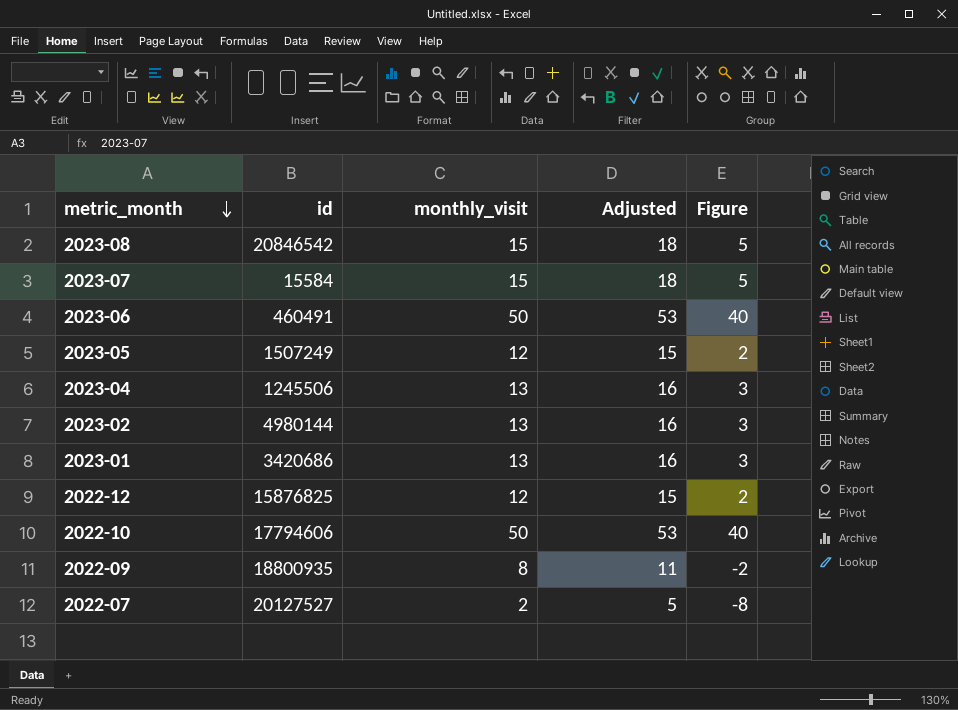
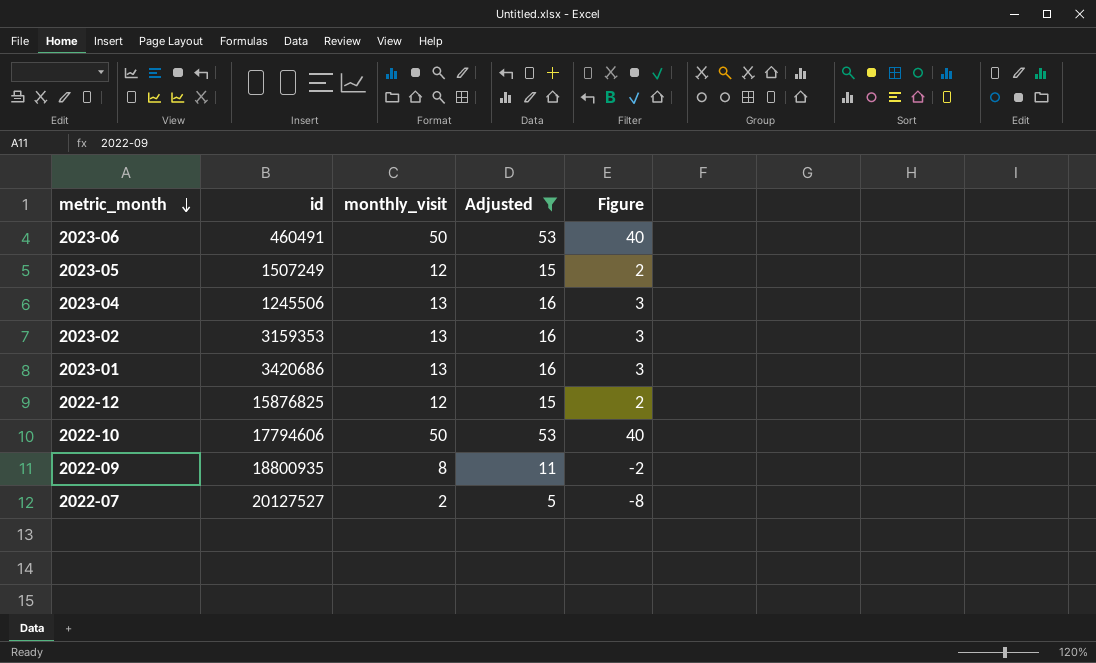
filter: none -> Adjusted != 18
2023-02 | id: 4980144 -> 3159353

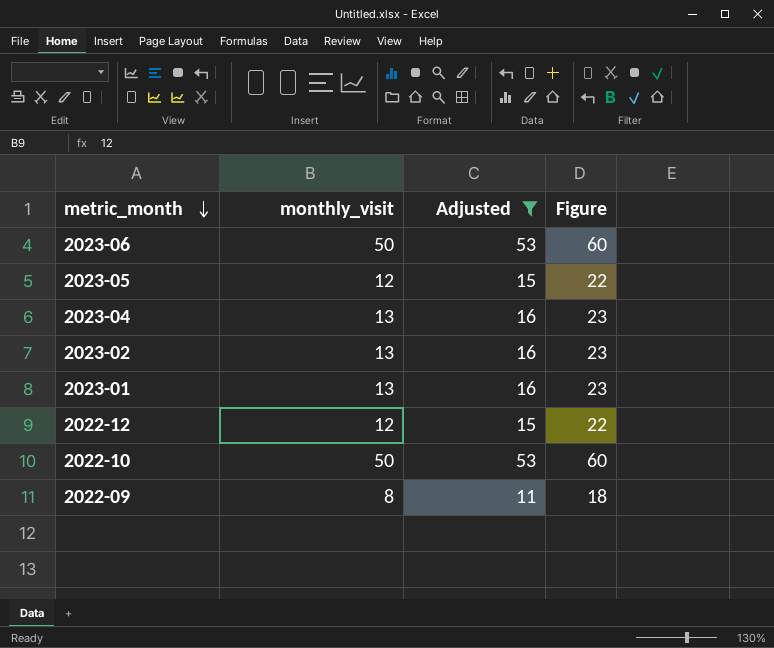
column id | position: 2 -> none
column Figure | formula: [monthly_visit] - 10 -> [monthly_visit] + 10
row 2022-07: 20127527 | 2 | 5 | -8 -> none

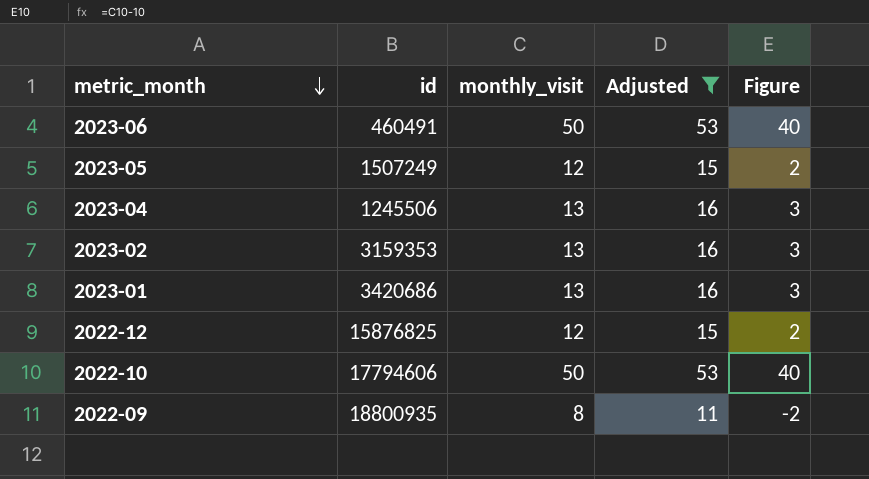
column id | position: none -> 2
column Figure | formula: [monthly_visit] + 10 -> [monthly_visit] - 10

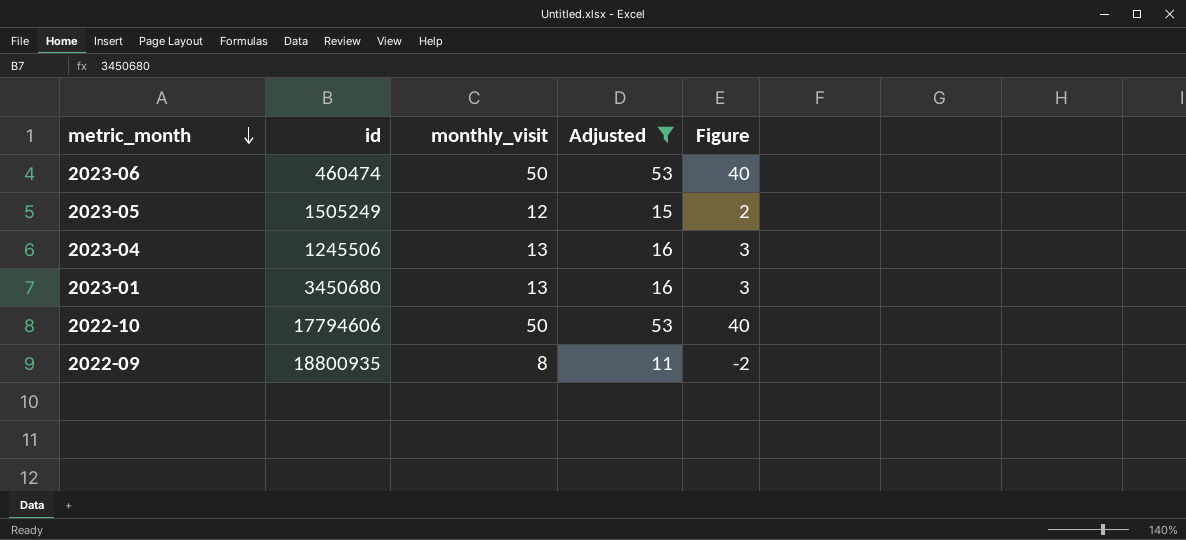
row 2023-02: 3159353 | 13 | 16 | 3 -> none
row 2022-12: 15876825 | 12 | 15 | 2 -> none
2023-06 | id: 460491 -> 460474
2023-05 | id: 1507249 -> 1505249
2023-01 | id: 3420686 -> 3450680

